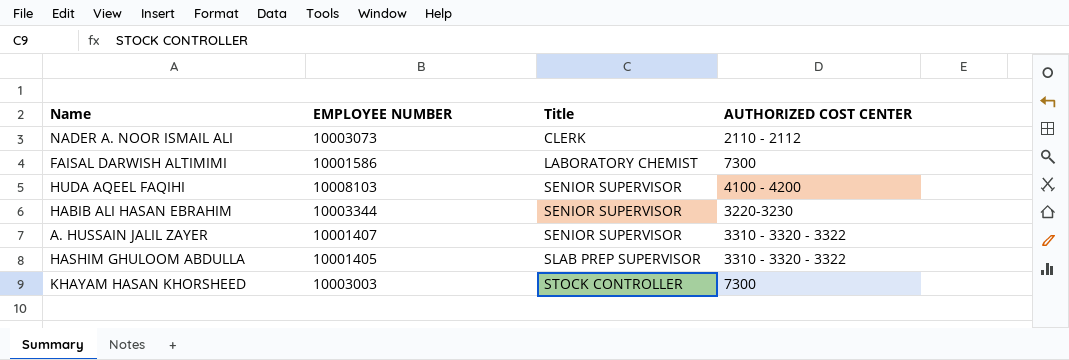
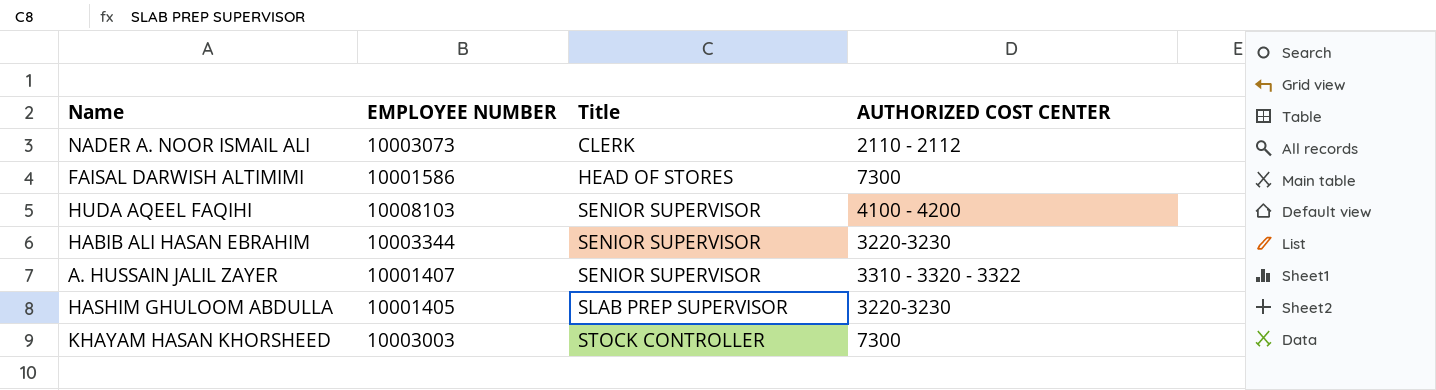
FAISAL DARWISH ALTIMIMI | Title: LABORATORY CHEMIST -> HEAD OF STORES
HASHIM GHULOOM ABDULLA | AUTHORIZED COST CENTER: 3310 - 3320 - 3322 -> 3220-3230

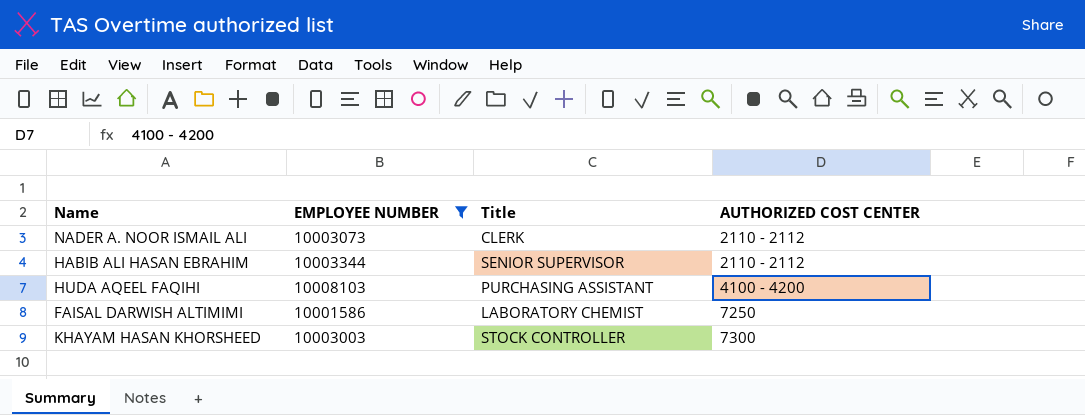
filter: none -> EMPLOYEE NUMBER >= 10001586
row order: Title ascending -> AUTHORIZED COST CENTER ascending
HABIB ALI HASAN EBRAHIM | AUTHORIZED COST CENTER: 3220-3230 -> 2110 - 2112
HUDA AQEEL FAQIHI | Title: SENIOR SUPERVISOR -> PURCHASING ASSISTANT
FAISAL DARWISH ALTIMIMI | Title: HEAD OF STORES -> LABORATORY CHEMIST
FAISAL DARWISH ALTIMIMI | AUTHORIZED COST CENTER: 7300 -> 7250

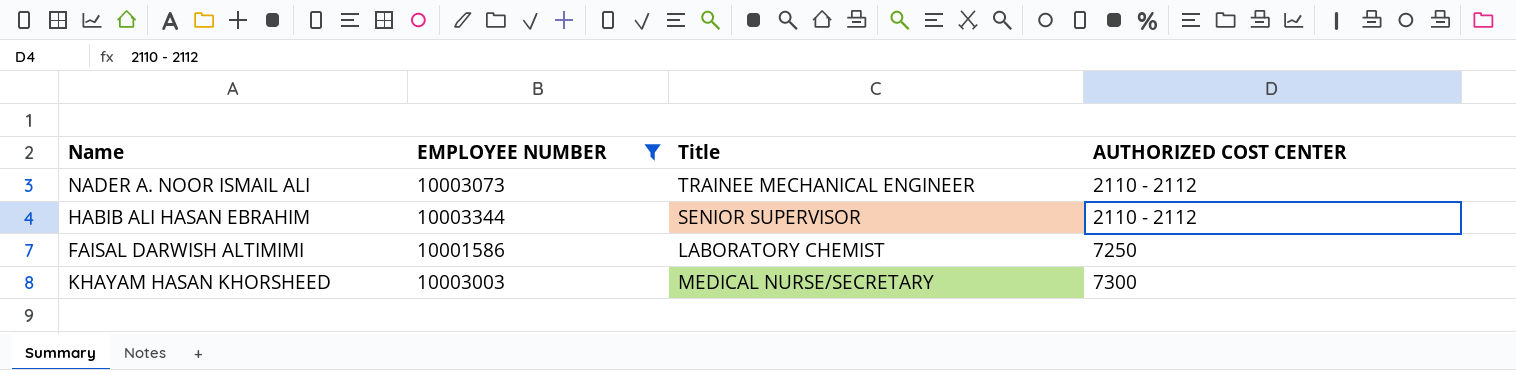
row HUDA AQEEL FAQIHI: 10008103 | PURCHASING ASSISTANT | 4100 - 4200 -> none
NADER A. NOOR ISMAIL ALI | Title: CLERK -> TRAINEE MECHANICAL ENGINEER
KHAYAM HASAN KHORSHEED | Title: STOCK CONTROLLER -> MEDICAL NURSE/SECRETARY

